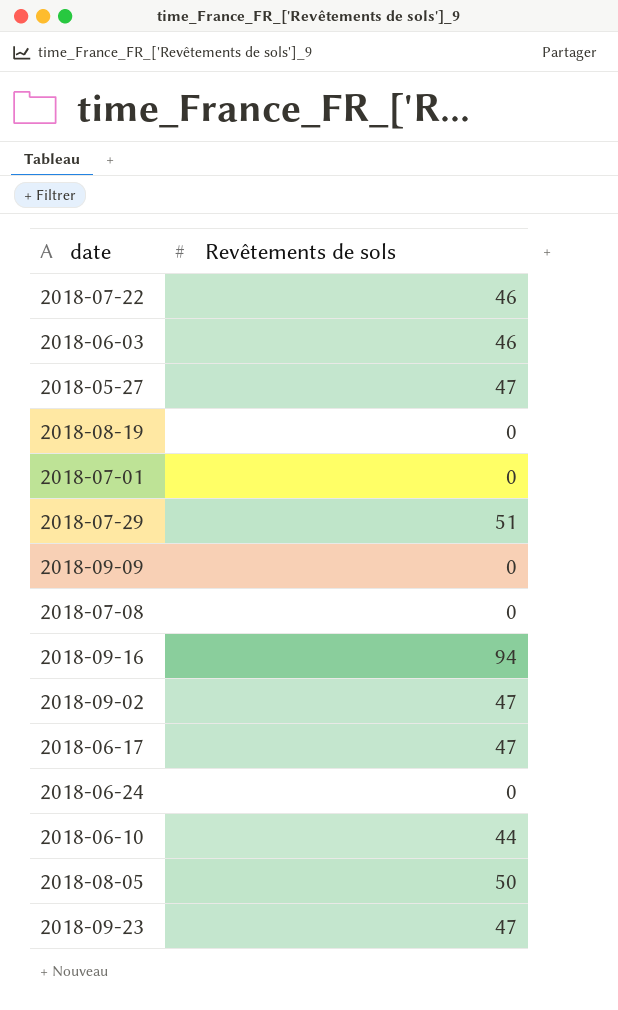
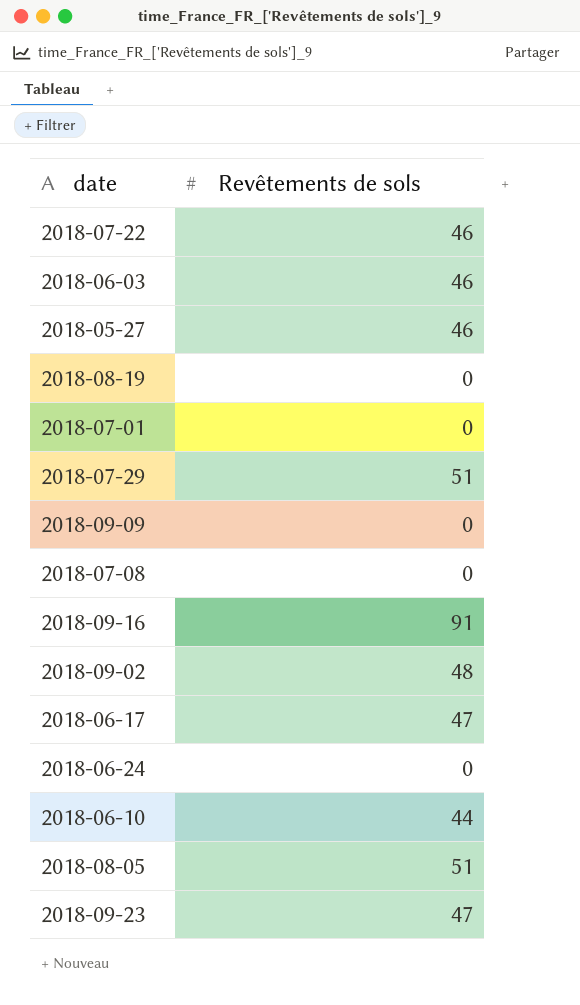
2018-05-27 | Revêtements de sols: 47 -> 46
2018-09-16 | Revêtements de sols: 94 -> 91
2018-09-02 | Revêtements de sols: 47 -> 48
2018-08-05 | Revêtements de sols: 50 -> 51

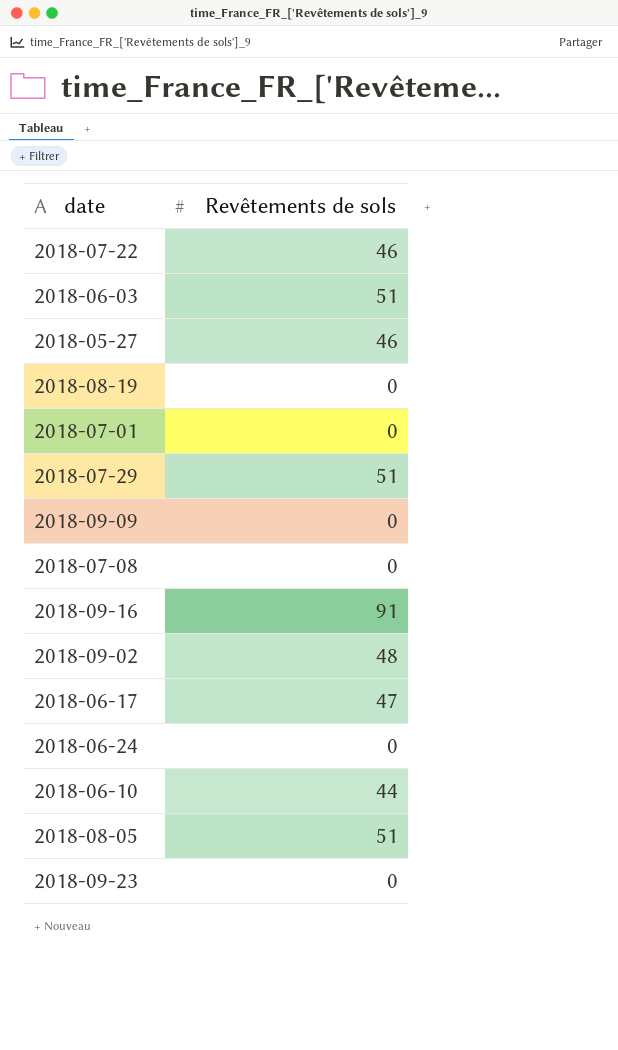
2018-06-03 | Revêtements de sols: 46 -> 51
2018-09-23 | Revêtements de sols: 47 -> 0

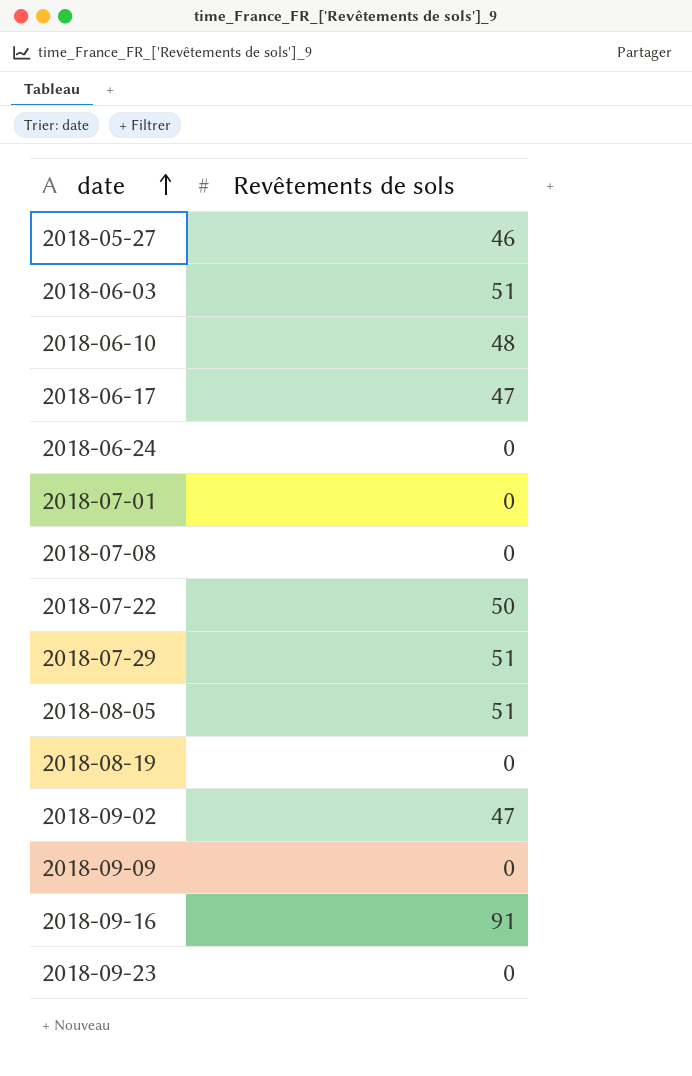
row order: none -> date ascending
2018-06-10 | Revêtements de sols: 44 -> 48
2018-07-22 | Revêtements de sols: 46 -> 50
2018-09-02 | Revêtements de sols: 48 -> 47

